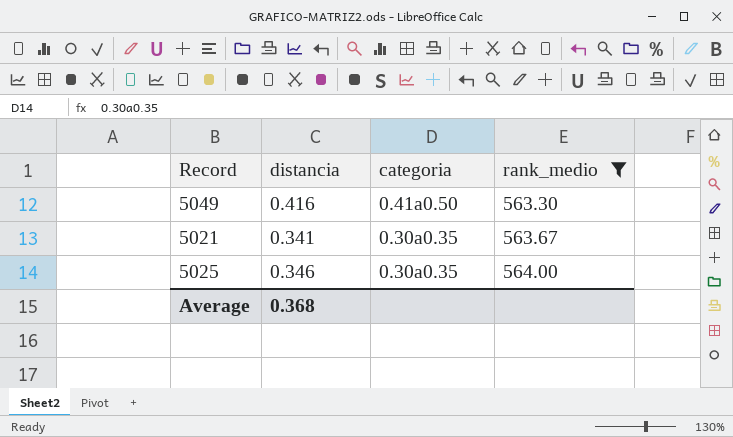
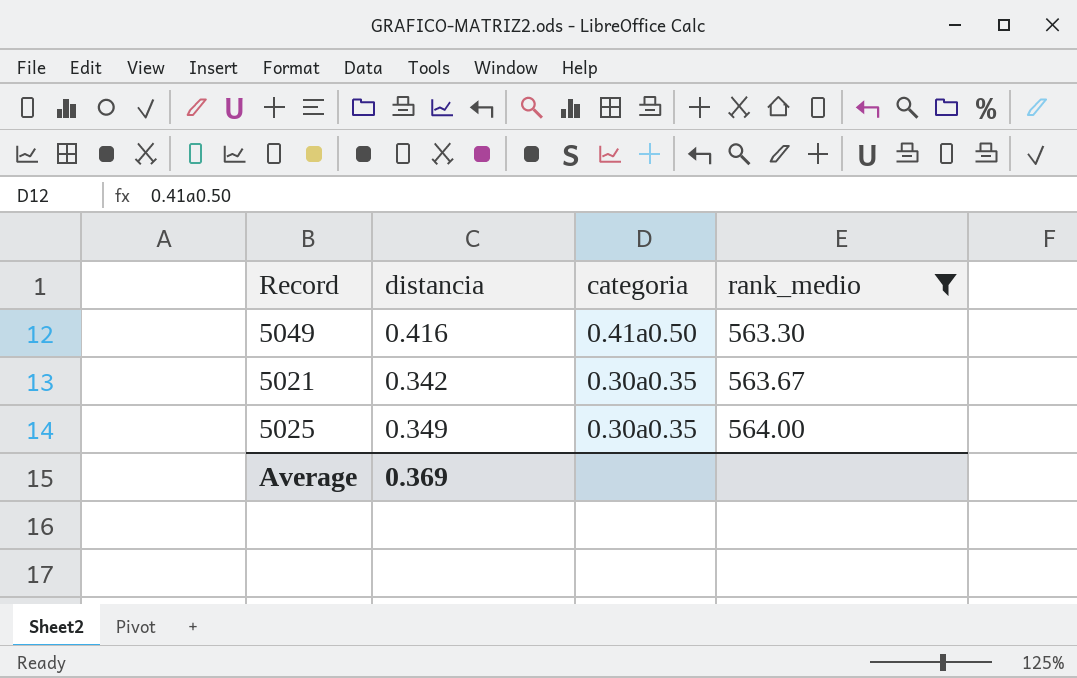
5021 | distancia: 0.341 -> 0.342
5025 | distancia: 0.346 -> 0.349
Average | distancia: 0.368 -> 0.369

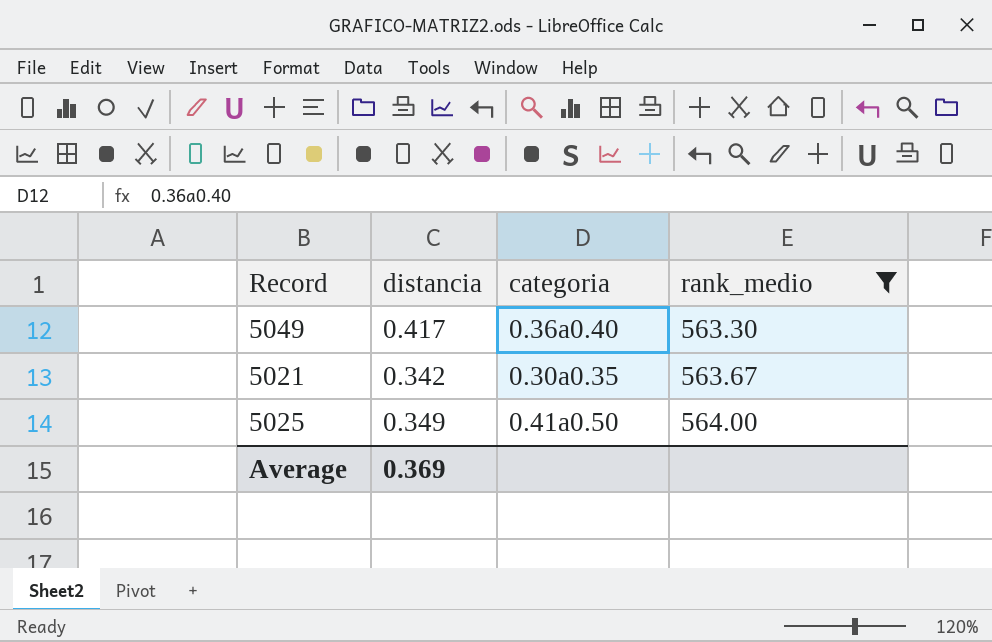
5049 | distancia: 0.416 -> 0.417
5049 | categoria: 0.41a0.50 -> 0.36a0.40
5025 | categoria: 0.30a0.35 -> 0.41a0.50

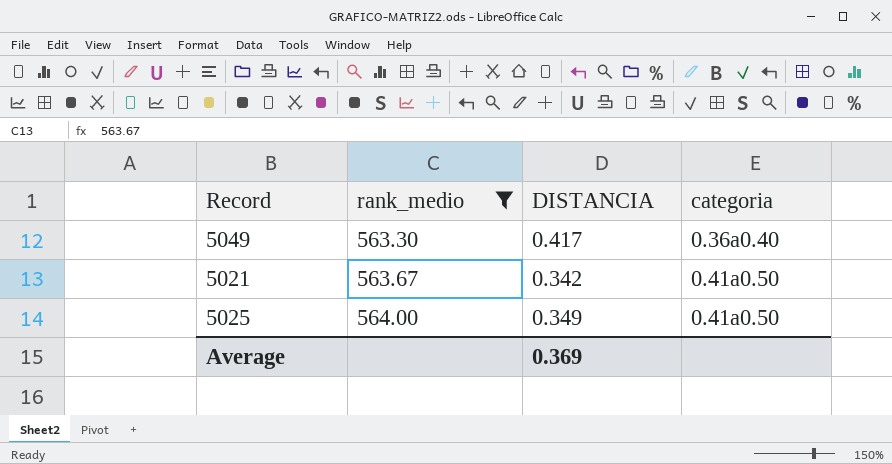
column rank_medio | position: 4 -> 2
column name: distancia -> DISTANCIA
5021 | categoria: 0.30a0.35 -> 0.41a0.50

